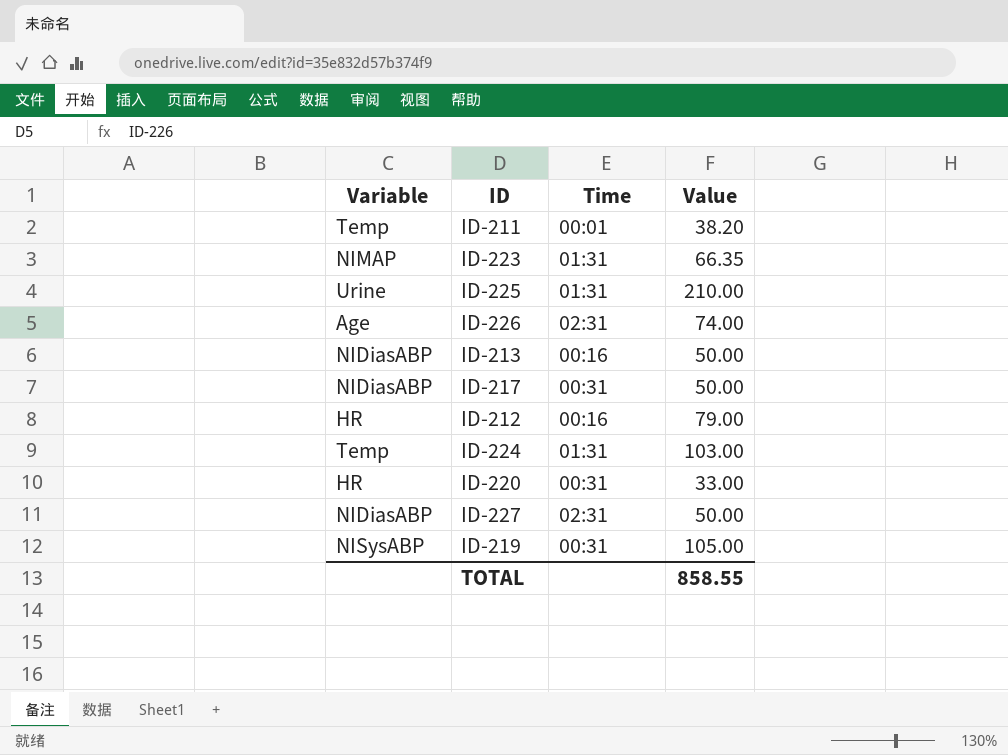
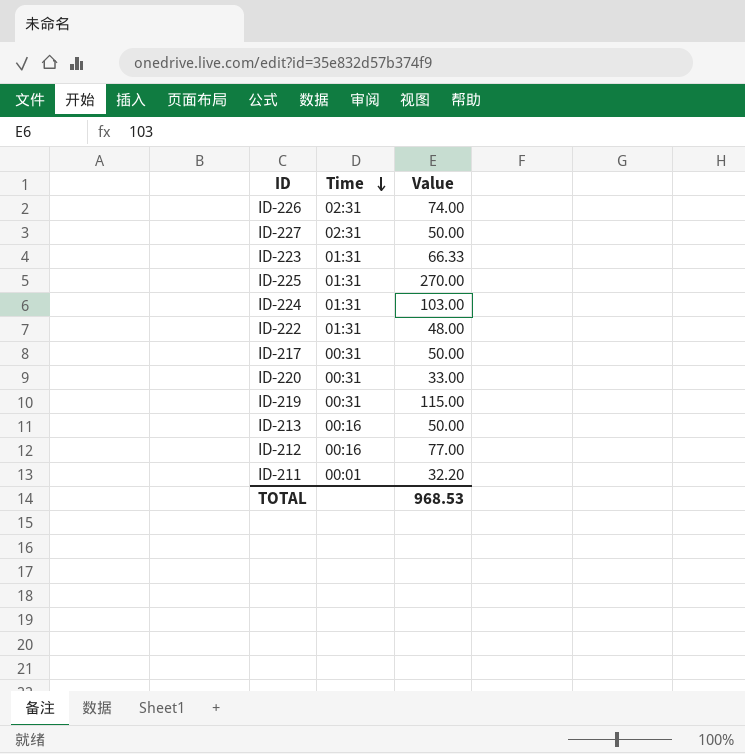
row order: none -> Time descending
column Variable | position: 1 -> none
ID-223 | Value: 66.35 -> 66.33
ID-225 | Value: 210.00 -> 270.00
row ID-222: none -> 01:31 | 48.00
ID-219 | Value: 105.00 -> 115.00
ID-212 | Value: 79.00 -> 77.00
ID-211 | Value: 38.20 -> 32.20
TOTAL | Value: 858.55 -> 968.53

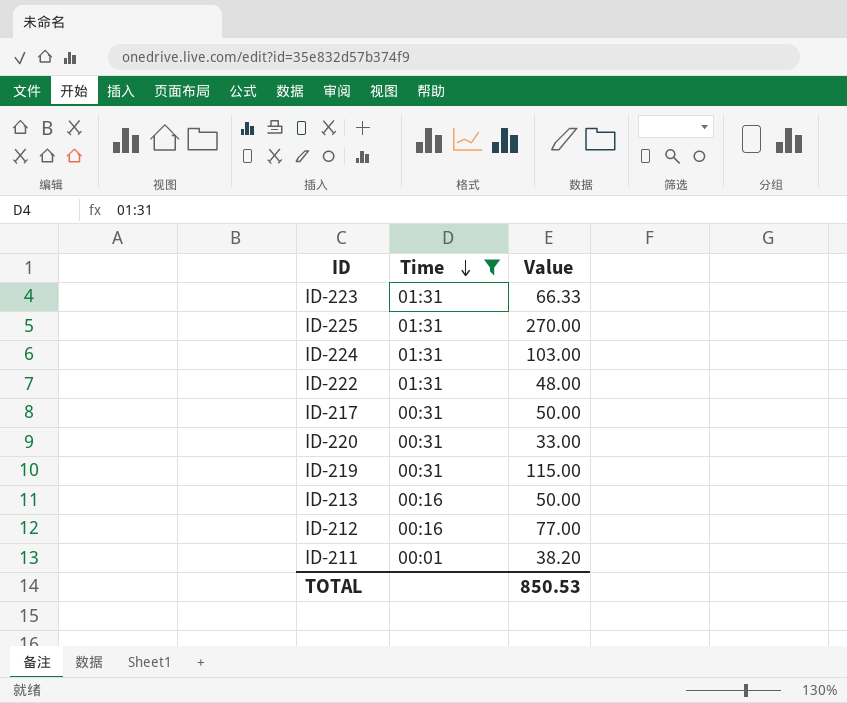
filter: none -> Time != 02:31
ID-211 | Value: 32.20 -> 38.20
TOTAL | Value: 968.53 -> 850.53

